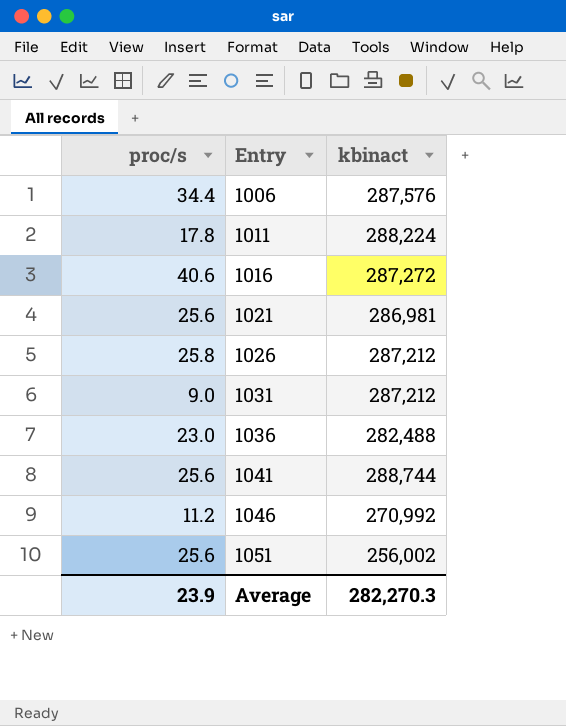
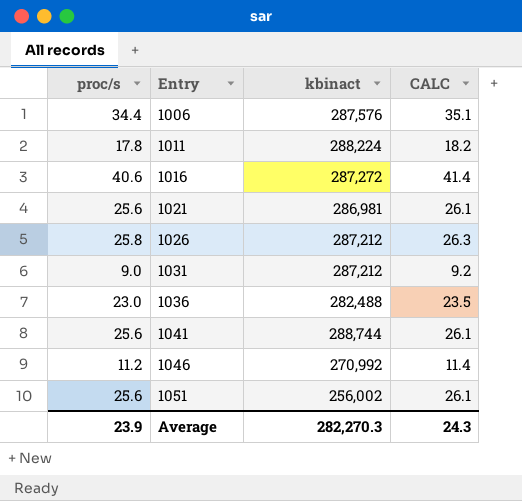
column CALC | formula: none -> [proc/s] * 1.02

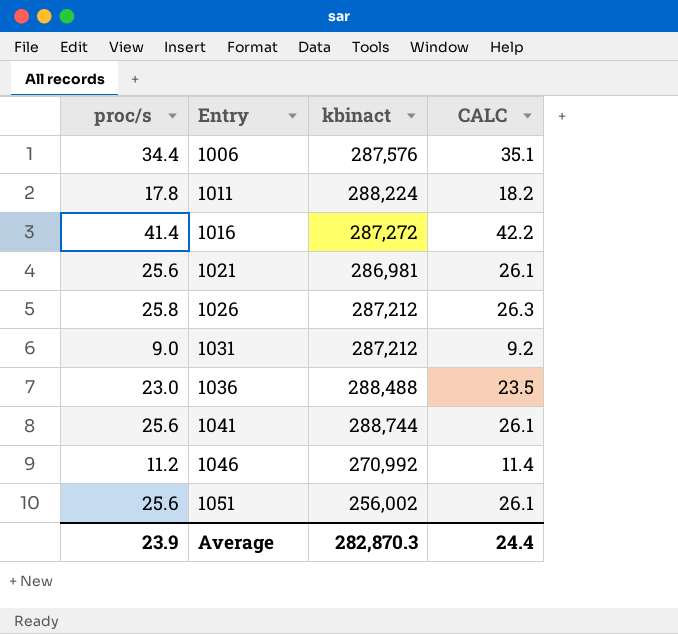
1016 | proc/s: 40.6 -> 41.4
1016 | CALC: 41.4 -> 42.2
1036 | kbinact: 282,488 -> 288,488
Average | kbinact: 282,270.3 -> 282,870.3
Average | CALC: 24.3 -> 24.4

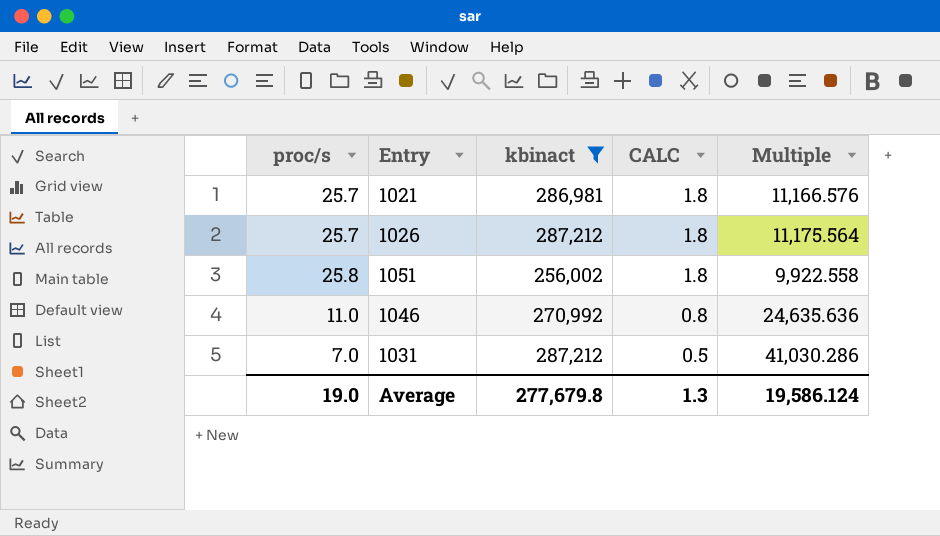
filter: none -> kbinact <= 287,212
row order: Entry ascending -> CALC descending
column CALC | formula: [proc/s] * 1.02 -> [proc/s] * 0.07
column Multiple | formula: none -> [kbinact] / [proc/s]
1021 | proc/s: 25.6 -> 25.7
1026 | proc/s: 25.8 -> 25.7
1051 | proc/s: 25.6 -> 25.8
1046 | proc/s: 11.2 -> 11.0
1031 | proc/s: 9.0 -> 7.0
Average | proc/s: 23.9 -> 19.0
Average | kbinact: 282,870.3 -> 277,679.8
Average | CALC: 24.4 -> 1.3

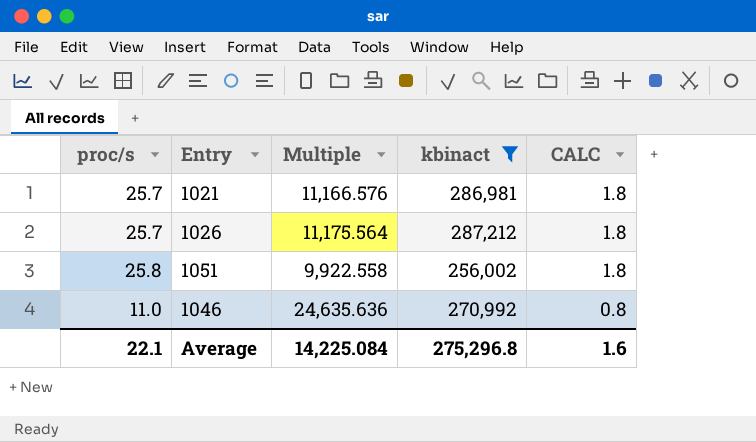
column Multiple | position: 5 -> 3
row 1031: 7.0 | 287,212 | 0.5 | 41,030.286 -> none
Average | proc/s: 19.0 -> 22.1
Average | Multiple: 19,586.124 -> 14,225.084
Average | kbinact: 277,679.8 -> 275,296.8
Average | CALC: 1.3 -> 1.6

